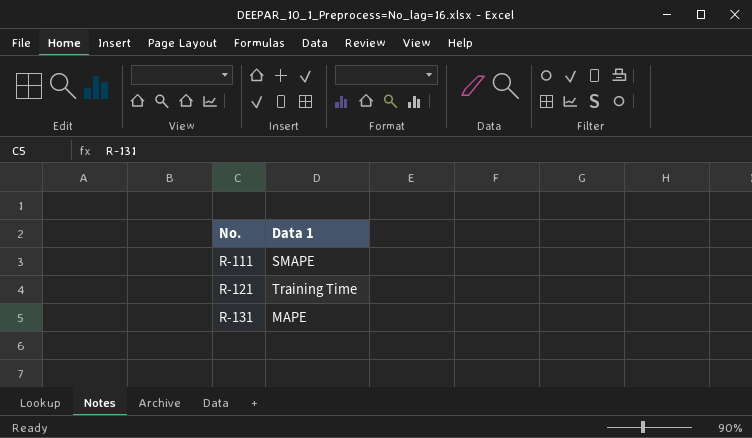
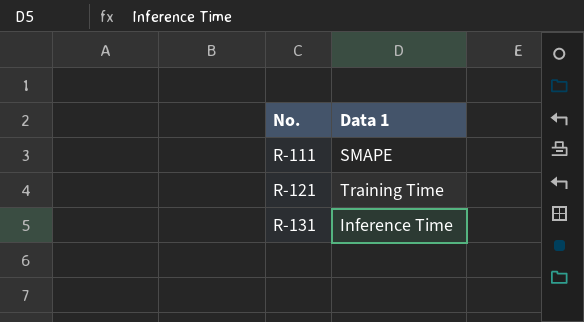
R-131 | Data 1: MAPE -> Inference Time

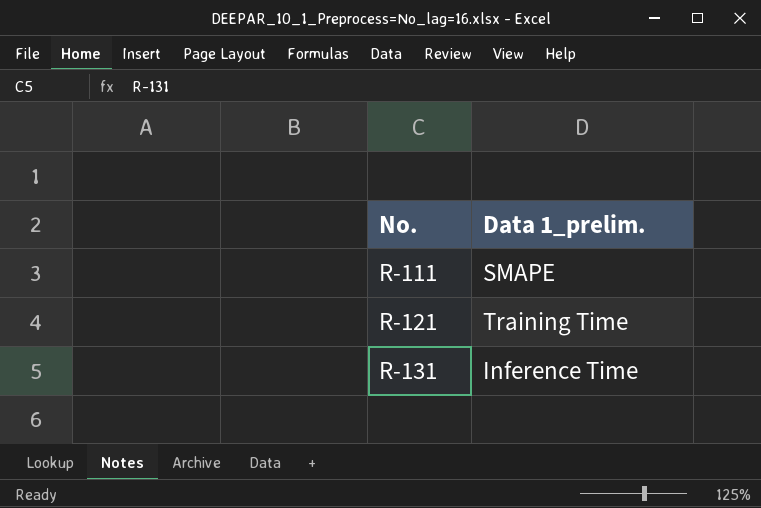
column name: Data 1 -> Data 1_prelim.

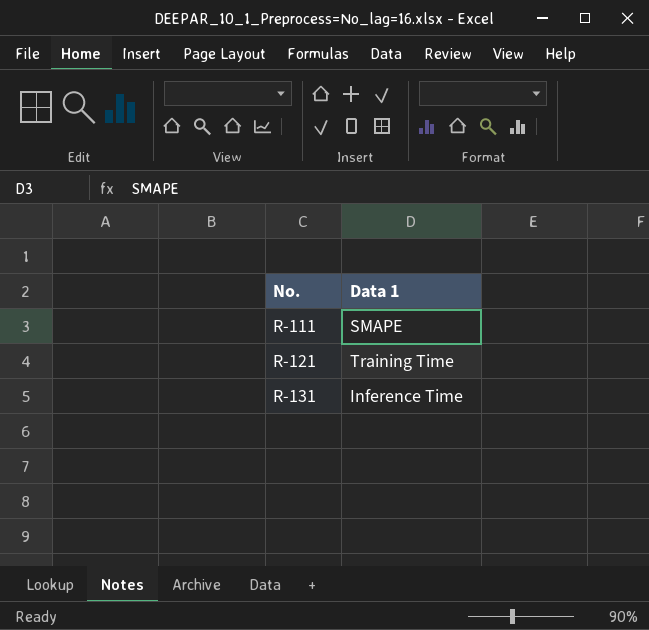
column name: Data 1_prelim. -> Data 1

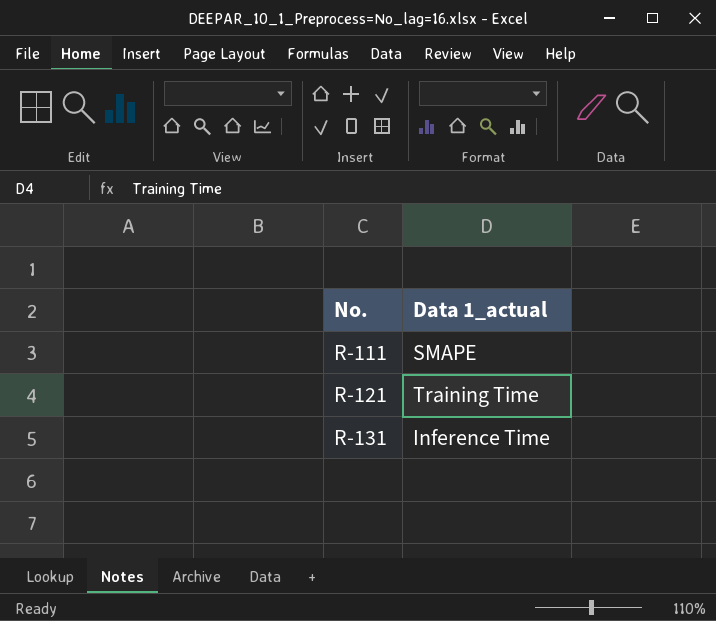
column name: Data 1 -> Data 1_actual

